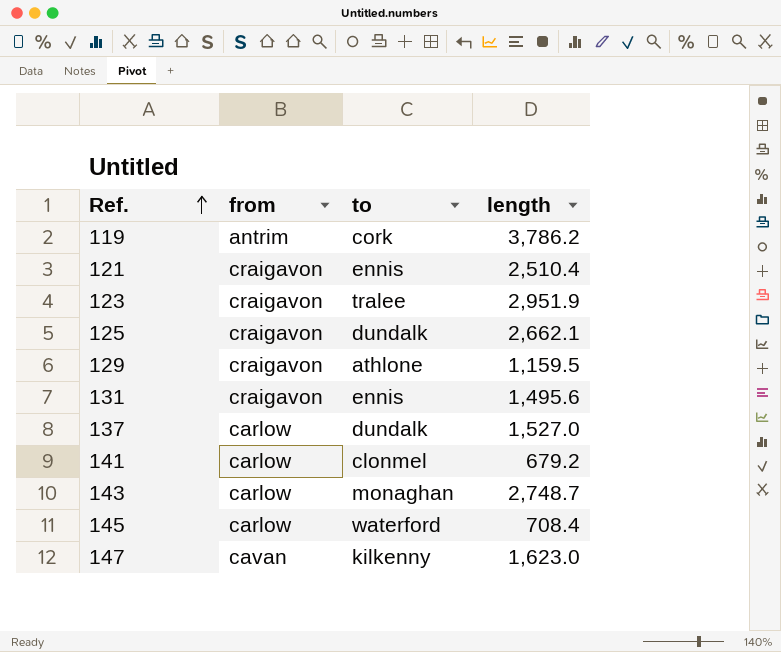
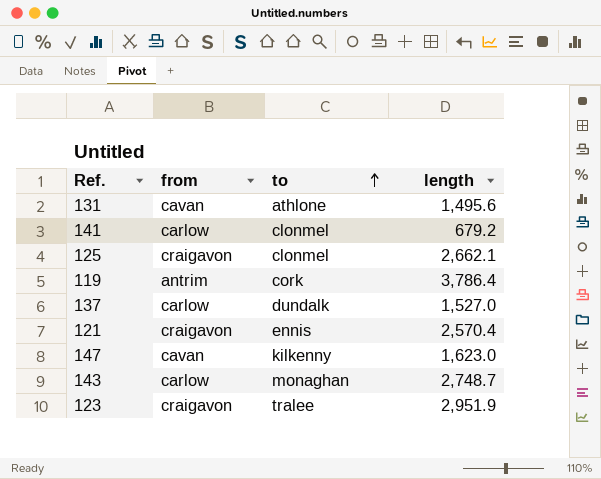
row order: Ref. ascending -> to ascending
row 129: craigavon | athlone | 1,159.5 -> none
row 145: carlow | waterford | 708.4 -> none
131 | from: craigavon -> cavan
131 | to: ennis -> athlone
125 | to: dundalk -> clonmel
119 | length: 3,786.2 -> 3,786.4
121 | length: 2,510.4 -> 2,570.4

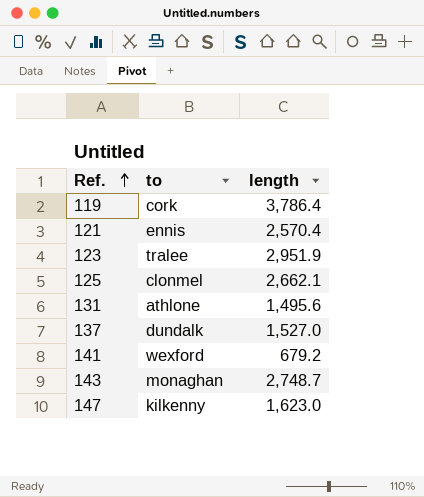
row order: to ascending -> Ref. ascending
column from | position: 2 -> none
141 | to: clonmel -> wexford

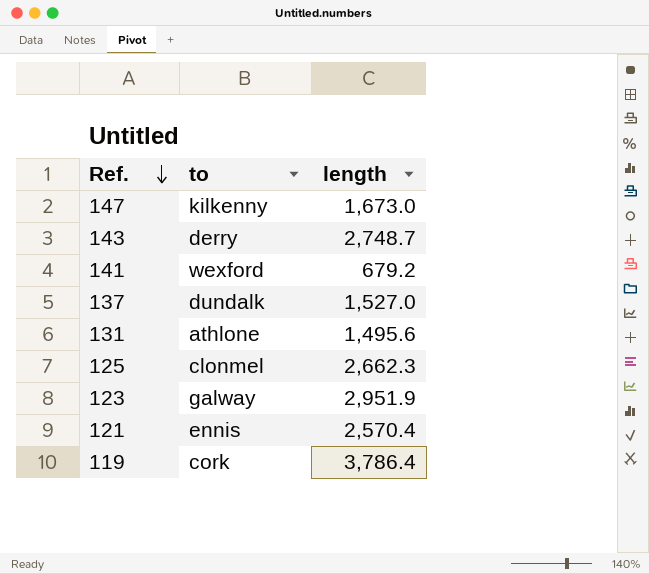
row order: Ref. ascending -> Ref. descending
147 | length: 1,623.0 -> 1,673.0
143 | to: monaghan -> derry
125 | length: 2,662.1 -> 2,662.3
123 | to: tralee -> galway

